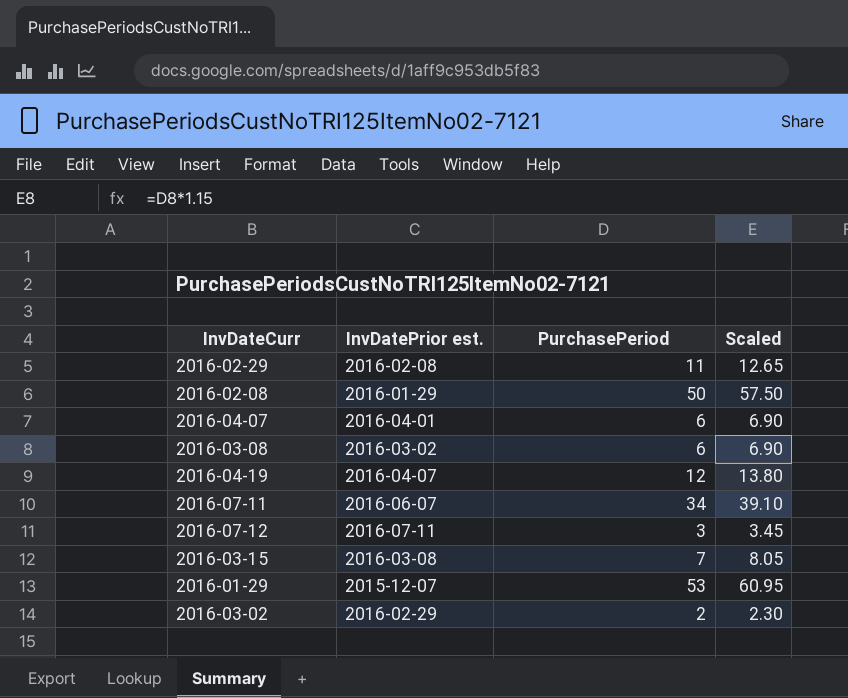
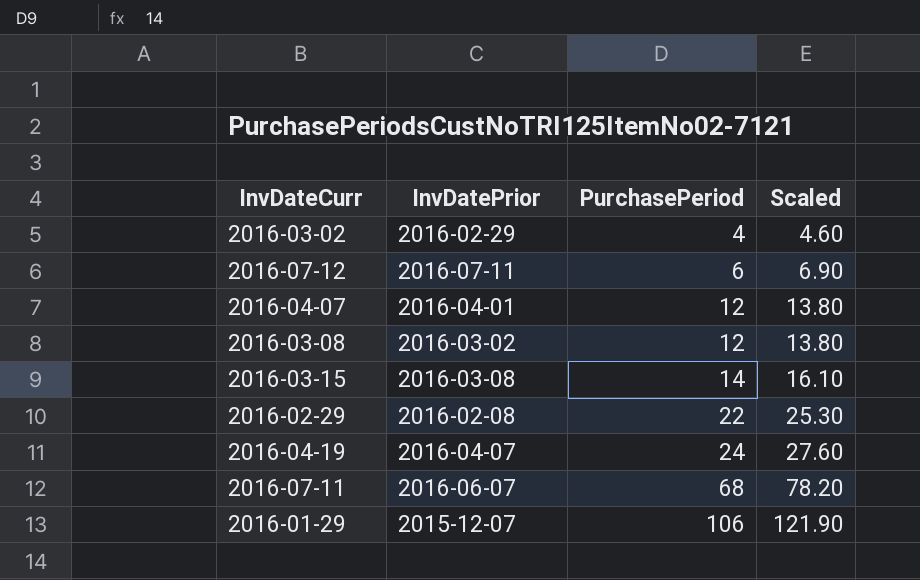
row order: none -> PurchasePeriod ascending
column name: InvDatePrior est. -> InvDatePrior
row 2016-02-08: 2016-01-29 | 50 | 57.50 -> none
2016-03-02 | PurchasePeriod: 2 -> 4
2016-03-02 | Scaled: 2.30 -> 4.60
2016-07-12 | PurchasePeriod: 3 -> 6
2016-07-12 | Scaled: 3.45 -> 6.90
2016-04-07 | PurchasePeriod: 6 -> 12
2016-04-07 | Scaled: 6.90 -> 13.80
2016-03-08 | PurchasePeriod: 6 -> 12
2016-03-08 | Scaled: 6.90 -> 13.80
2016-03-15 | PurchasePeriod: 7 -> 14
2016-03-15 | Scaled: 8.05 -> 16.10
2016-02-29 | PurchasePeriod: 11 -> 22
2016-02-29 | Scaled: 12.65 -> 25.30
2016-04-19 | PurchasePeriod: 12 -> 24
2016-04-19 | Scaled: 13.80 -> 27.60
2016-07-11 | PurchasePeriod: 34 -> 68
2016-07-11 | Scaled: 39.10 -> 78.20
2016-01-29 | PurchasePeriod: 53 -> 106
2016-01-29 | Scaled: 60.95 -> 121.90

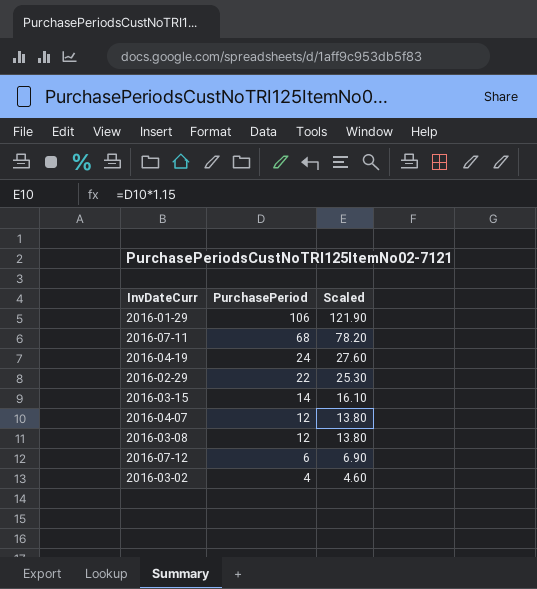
row order: PurchasePeriod ascending -> PurchasePeriod descending
column InvDatePrior | position: 2 -> none

